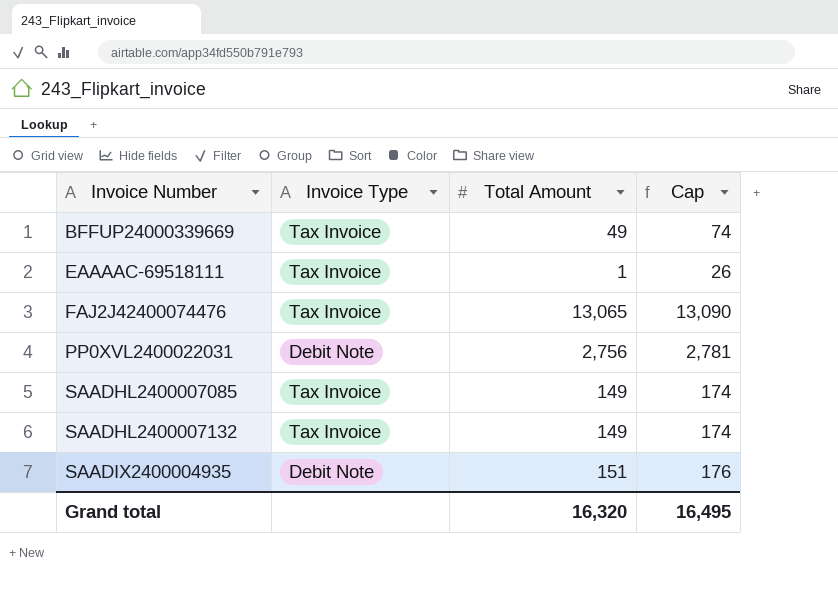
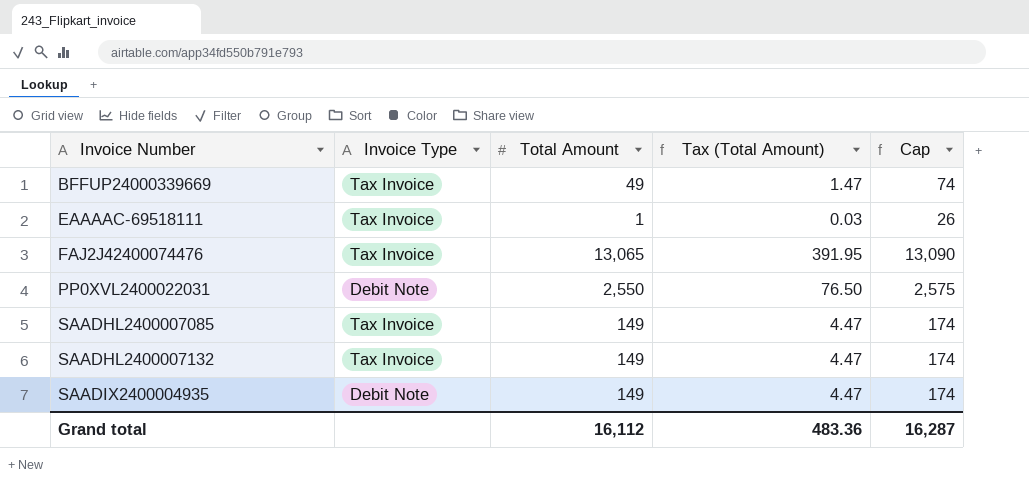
column Tax (Total Amount) | formula: none -> [Total Amount] * 0.03
PP0XVL2400022031 | Total Amount: 2,756 -> 2,550
PP0XVL2400022031 | Cap: 2,781 -> 2,575
SAADIX2400004935 | Total Amount: 151 -> 149
SAADIX2400004935 | Cap: 176 -> 174
Grand total | Total Amount: 16,320 -> 16,112
Grand total | Cap: 16,495 -> 16,287

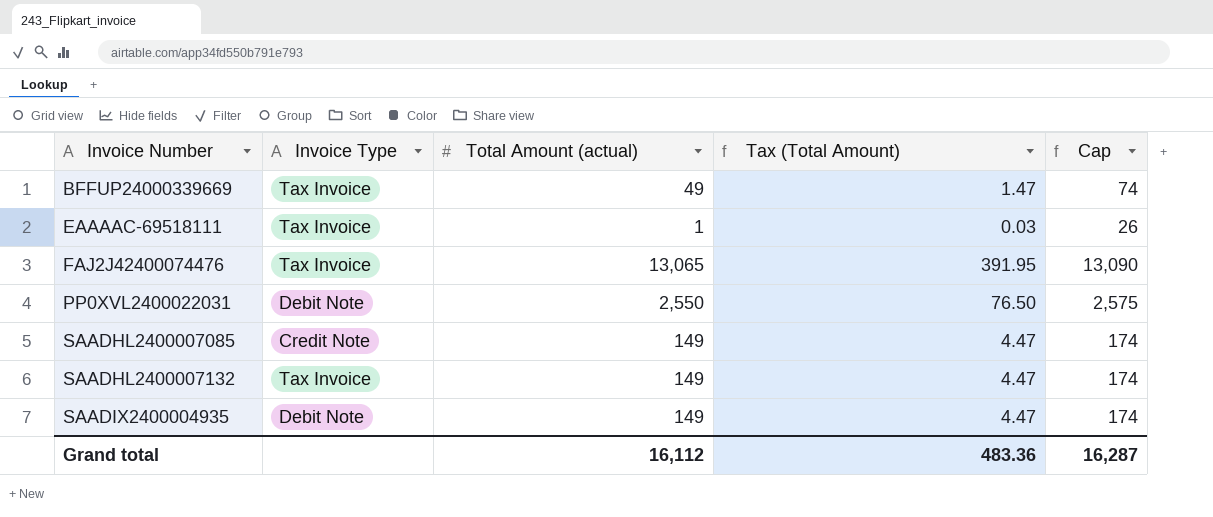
column name: Total Amount -> Total Amount (actual)
SAADHL2400007085 | Invoice Type: Tax Invoice -> Credit Note

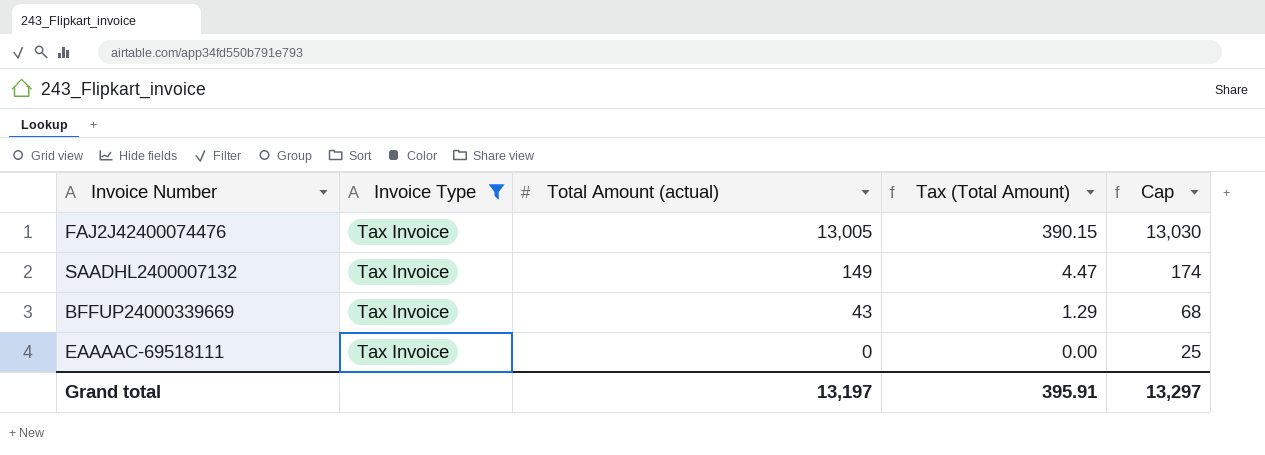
filter: none -> Invoice Type = Tax Invoice
row order: Invoice Number ascending -> Total Amount (actual) descending
FAJ2J42400074476 | Total Amount (actual): 13,065 -> 13,005
FAJ2J42400074476 | Tax (Total Amount): 391.95 -> 390.15
FAJ2J42400074476 | Cap: 13,090 -> 13,030
BFFUP24000339669 | Total Amount (actual): 49 -> 43
BFFUP24000339669 | Tax (Total Amount): 1.47 -> 1.29
BFFUP24000339669 | Cap: 74 -> 68
EAAAAC-69518111 | Total Amount (actual): 1 -> 0
EAAAAC-69518111 | Tax (Total Amount): 0.03 -> 0.00
EAAAAC-69518111 | Cap: 26 -> 25
Grand total | Total Amount (actual): 16,112 -> 13,197
Grand total | Tax (Total Amount): 483.36 -> 395.91
Grand total | Cap: 16,287 -> 13,297

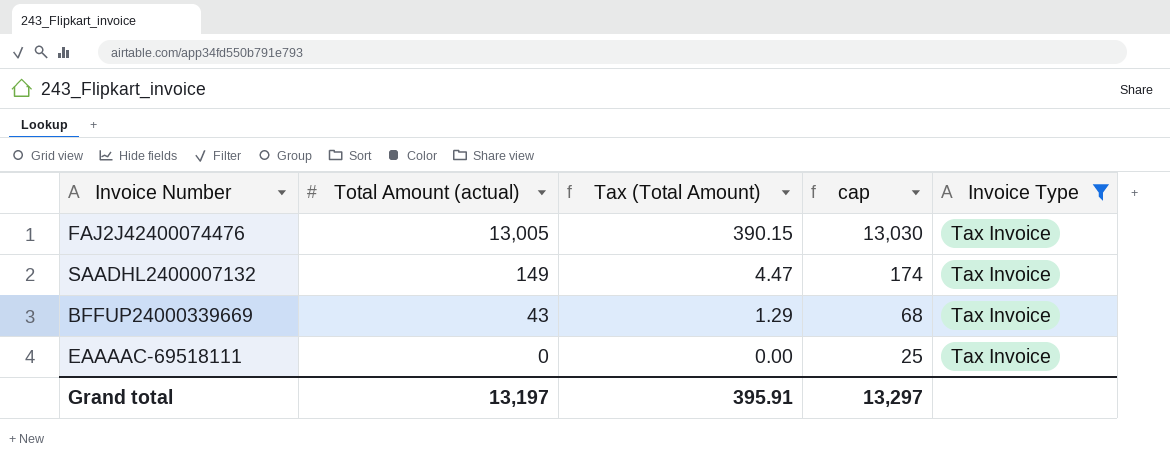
column name: Cap -> cap
column Invoice Type | position: 2 -> 5

